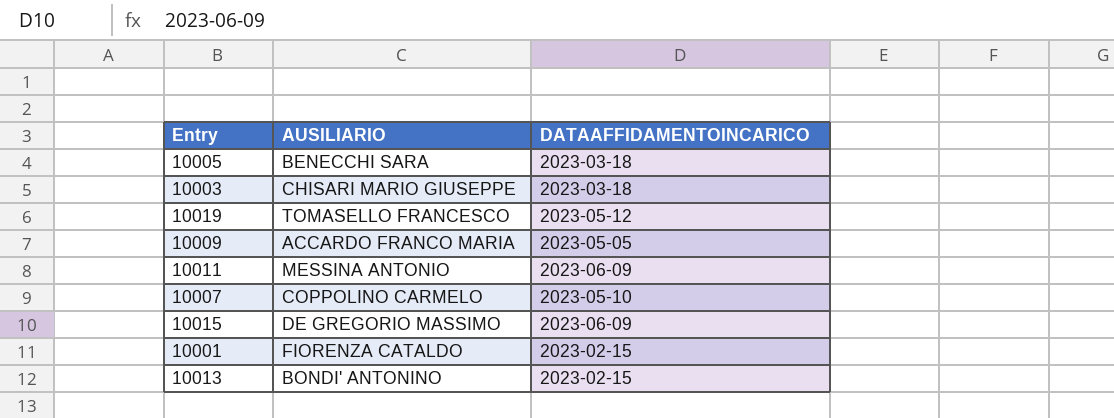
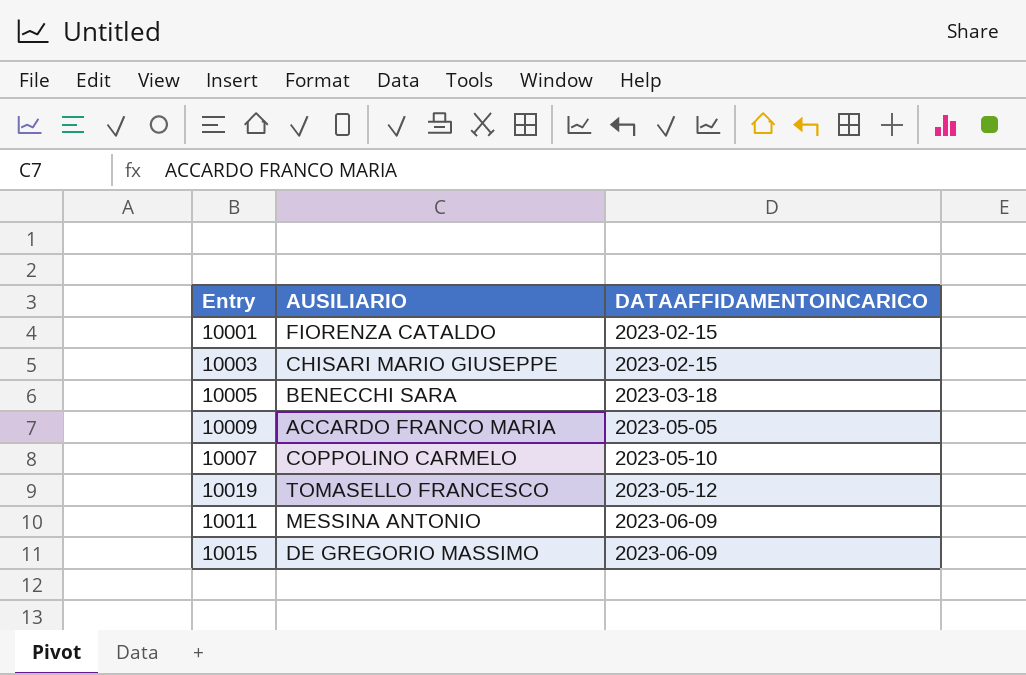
row order: none -> DATAAFFIDAMENTOINCARICO ascending
row 10013: BONDI' ANTONINO | 2023-02-15 -> none
10003 | DATAAFFIDAMENTOINCARICO: 2023-03-18 -> 2023-02-15

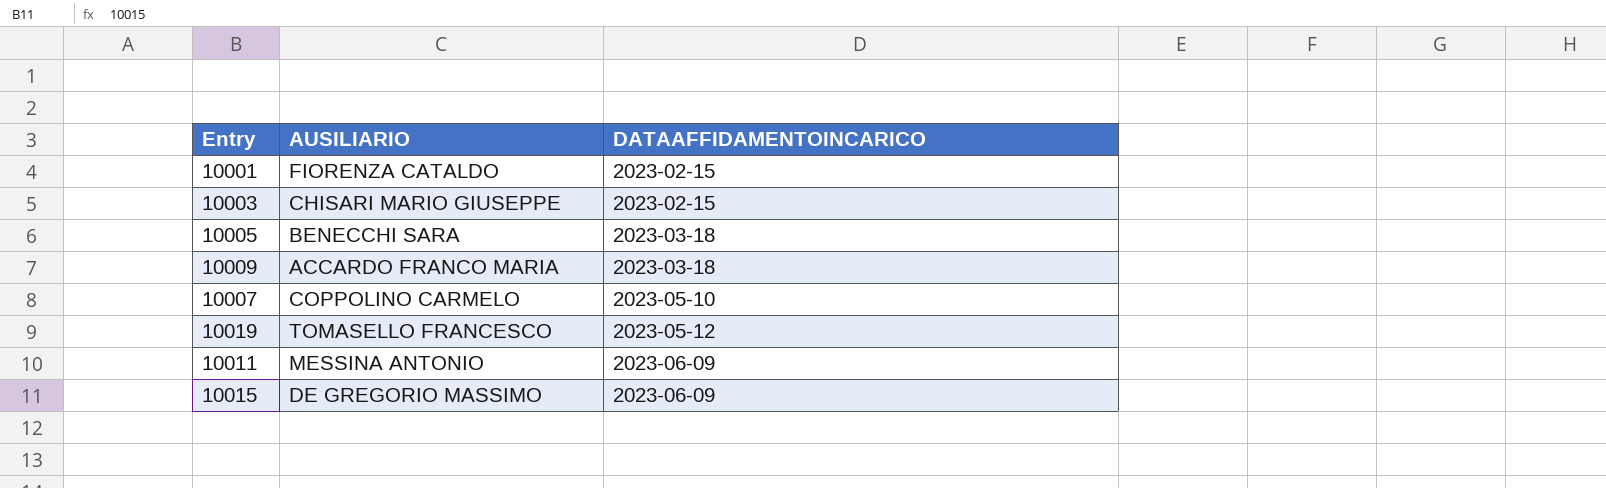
10009 | DATAAFFIDAMENTOINCARICO: 2023-05-05 -> 2023-03-18

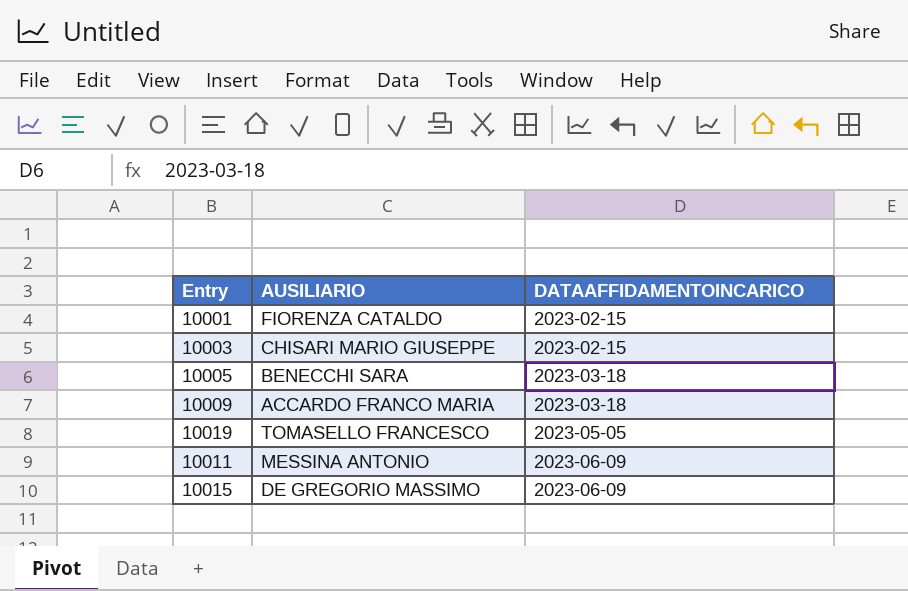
row 10007: COPPOLINO CARMELO | 2023-05-10 -> none
10019 | DATAAFFIDAMENTOINCARICO: 2023-05-12 -> 2023-05-05

